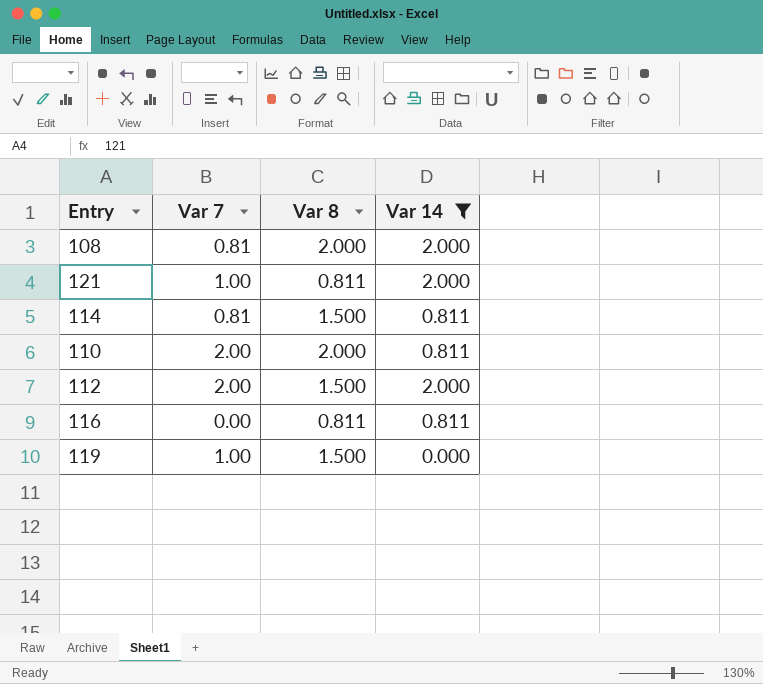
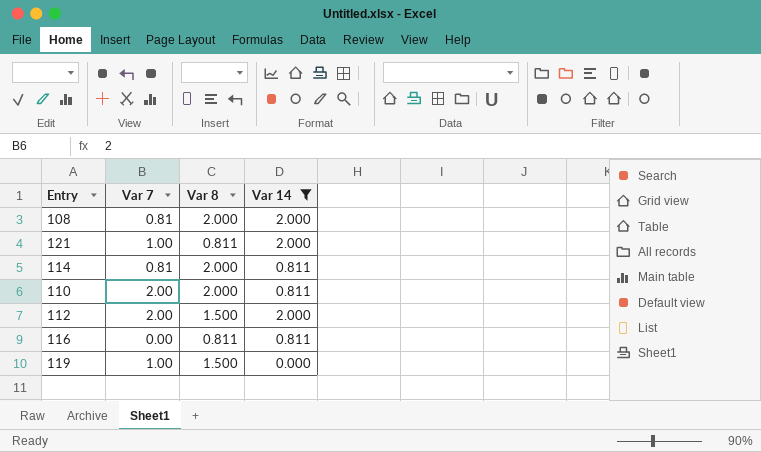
114 | Var 8: 1.500 -> 2.000

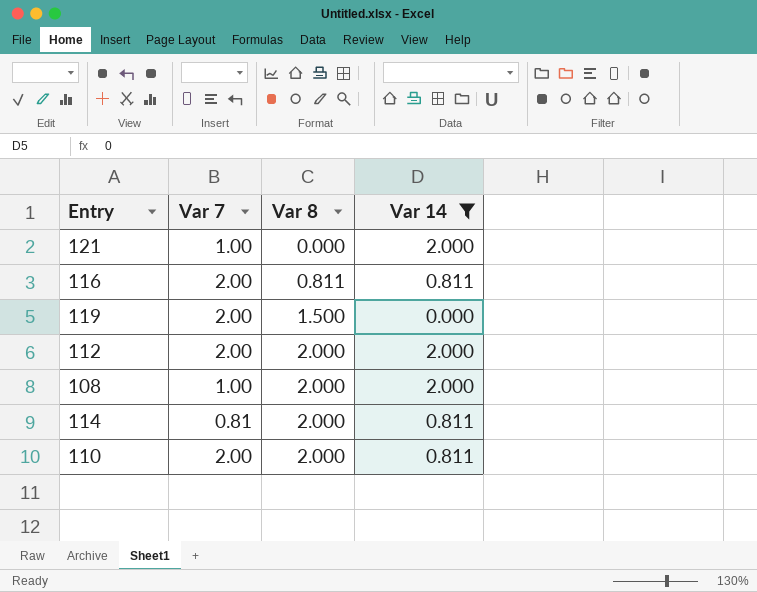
row order: none -> Var 8 ascending
121 | Var 8: 0.811 -> 0.000
116 | Var 7: 0.00 -> 2.00
119 | Var 7: 1.00 -> 2.00
112 | Var 8: 1.500 -> 2.000
108 | Var 7: 0.81 -> 1.00

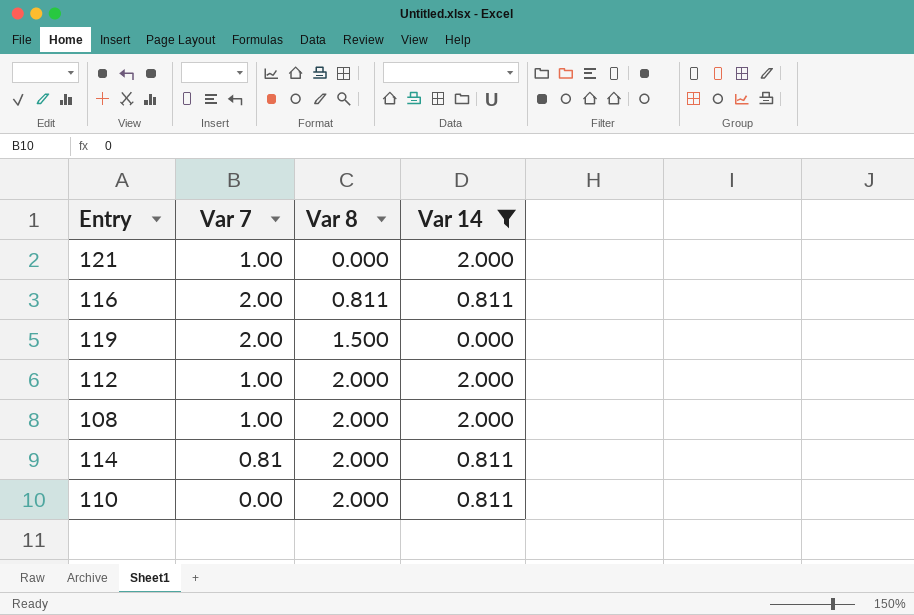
112 | Var 7: 2.00 -> 1.00
110 | Var 7: 2.00 -> 0.00

